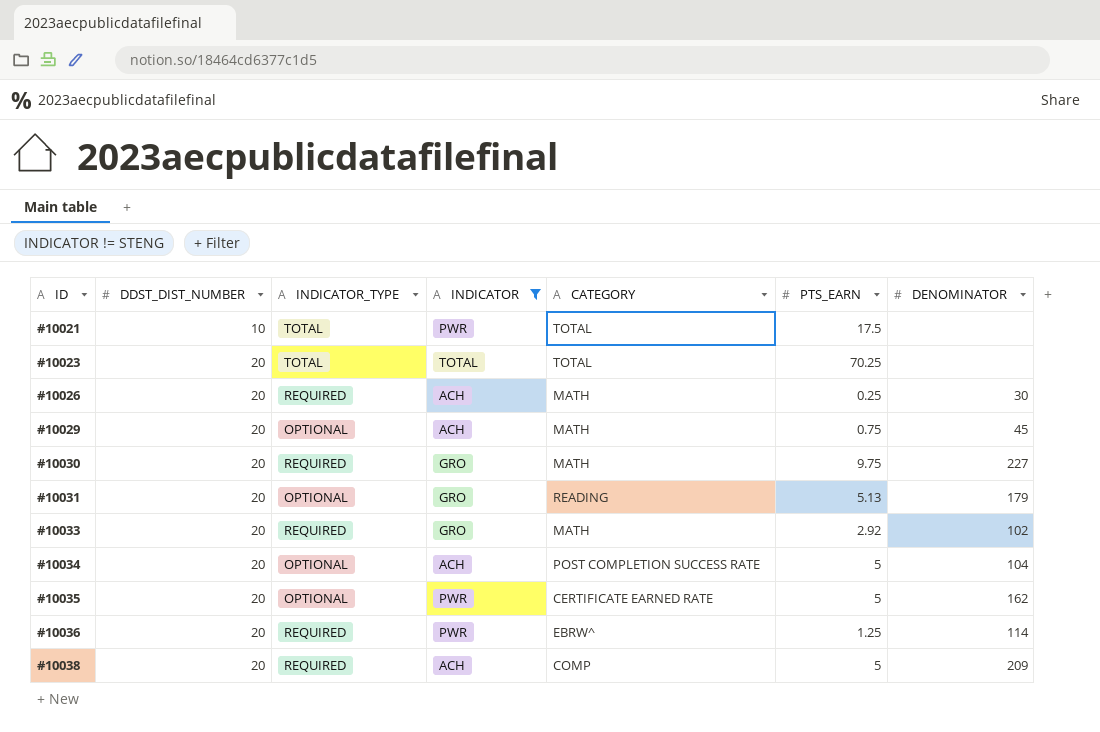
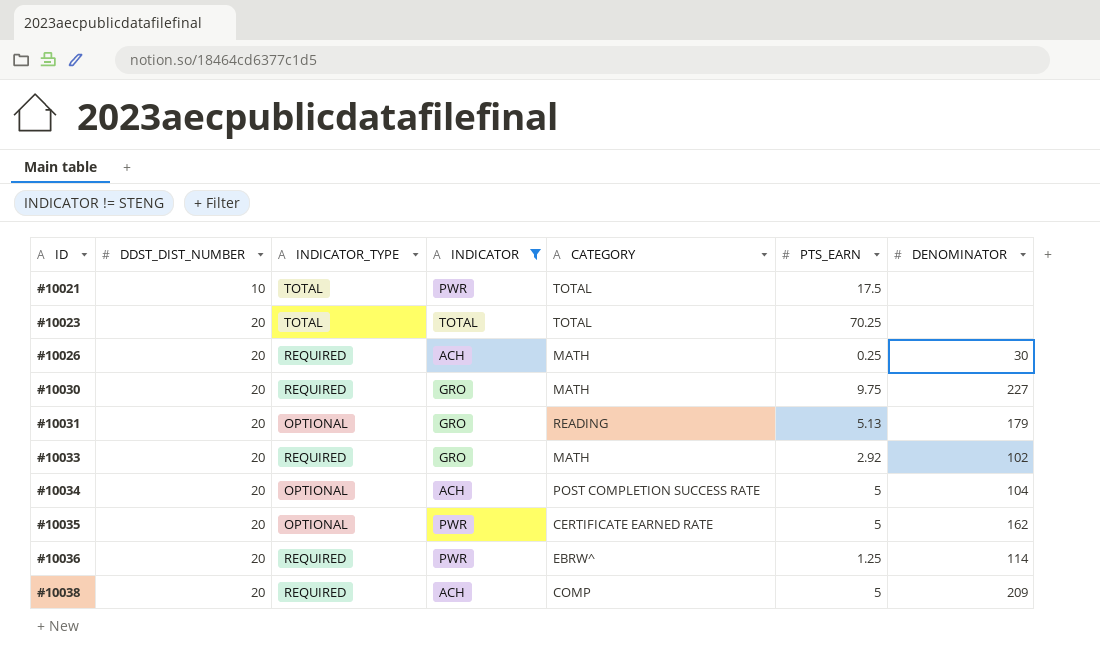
row #10029: 20 | OPTIONAL | ACH | MATH | 0.75 | 45 -> none

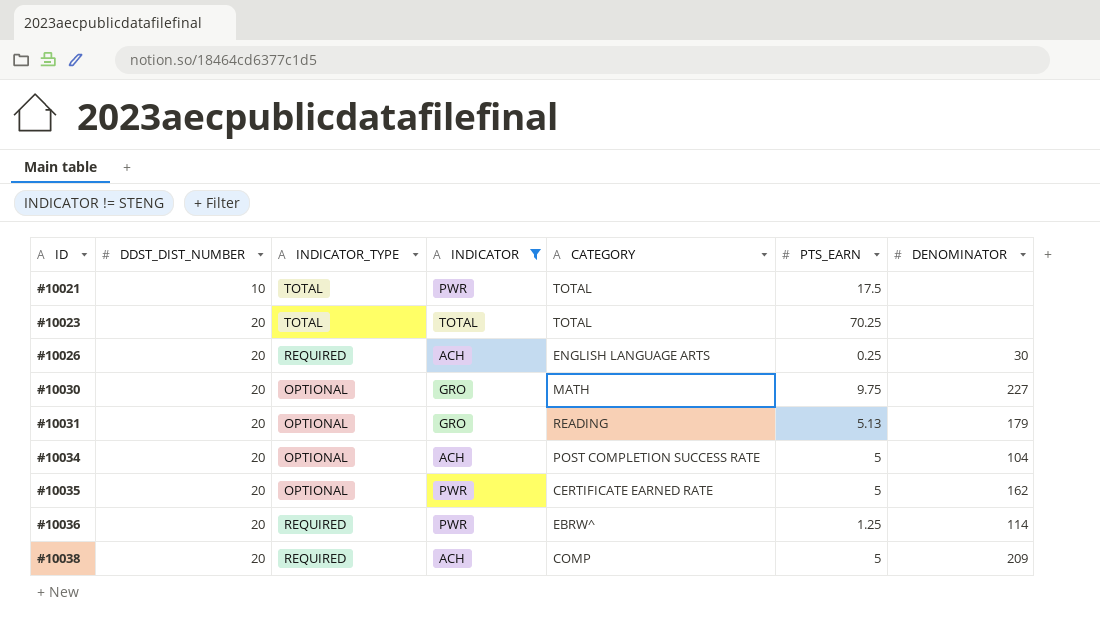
row #10033: 20 | REQUIRED | GRO | MATH | 2.92 | 102 -> none
#10026 | CATEGORY: MATH -> ENGLISH LANGUAGE ARTS
#10030 | INDICATOR_TYPE: REQUIRED -> OPTIONAL

